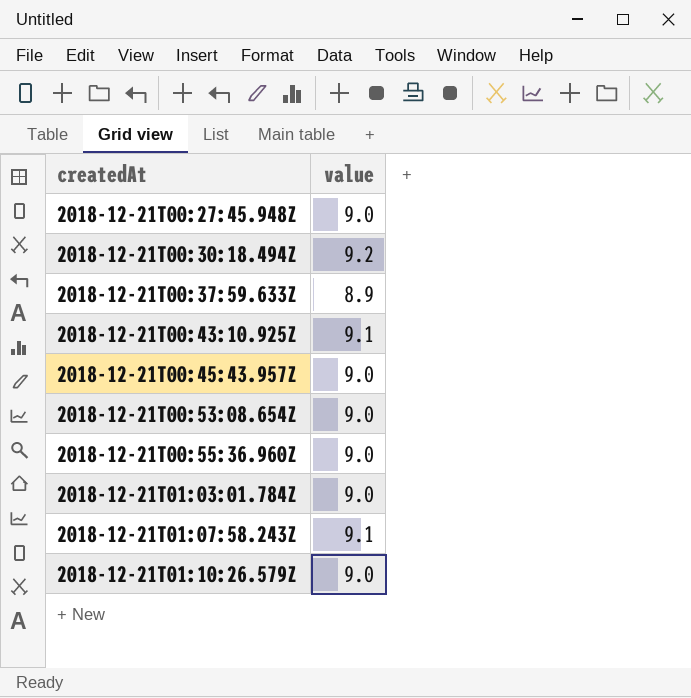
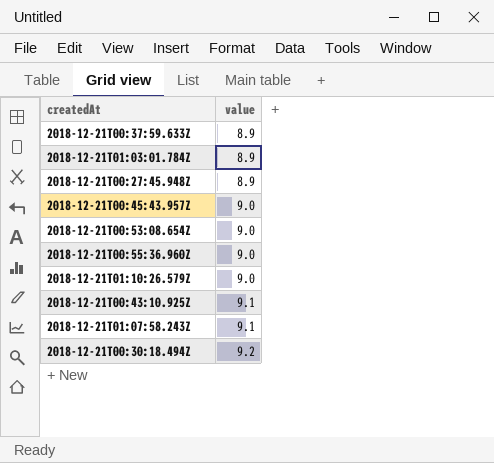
row order: createdAt ascending -> value ascending
2018-12-21T01:03:01.784Z | value: 9.0 -> 8.9
2018-12-21T00:27:45.948Z | value: 9.0 -> 8.9

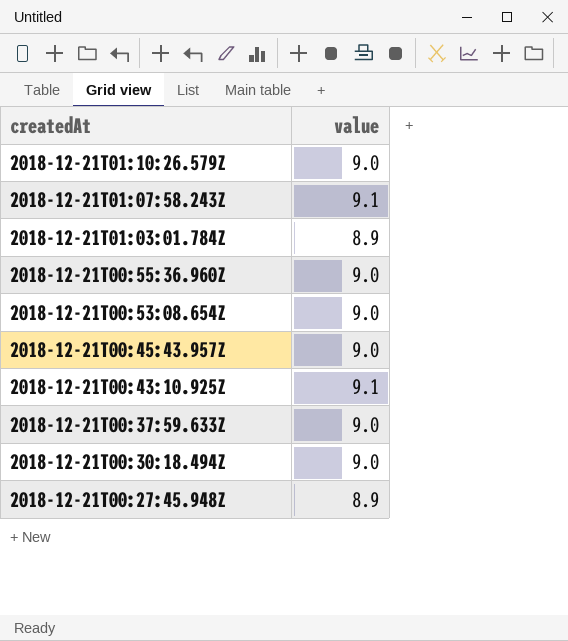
row order: value ascending -> createdAt descending
2018-12-21T00:37:59.633Z | value: 8.9 -> 9.0
2018-12-21T00:30:18.494Z | value: 9.2 -> 9.0

